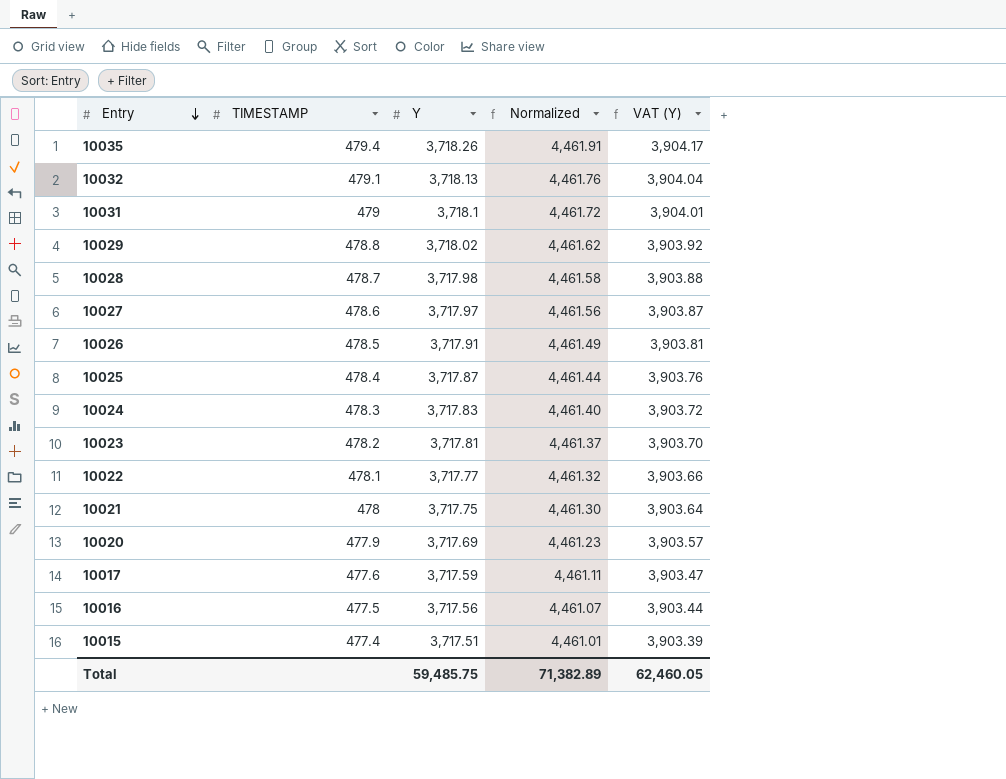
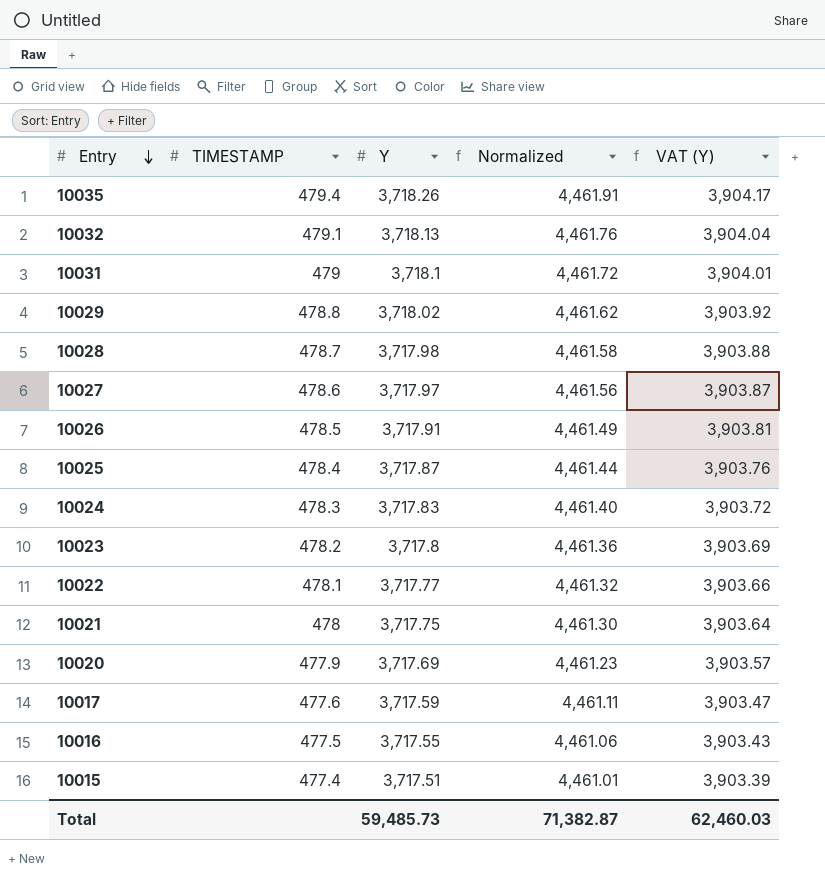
10023 | Y: 3,717.81 -> 3,717.8
10023 | Normalized: 4,461.37 -> 4,461.36
10023 | VAT (Y): 3,903.70 -> 3,903.69
10016 | Y: 3,717.56 -> 3,717.55
10016 | Normalized: 4,461.07 -> 4,461.06
10016 | VAT (Y): 3,903.44 -> 3,903.43
Total | Y: 59,485.75 -> 59,485.73
Total | Normalized: 71,382.89 -> 71,382.87
Total | VAT (Y): 62,460.05 -> 62,460.03

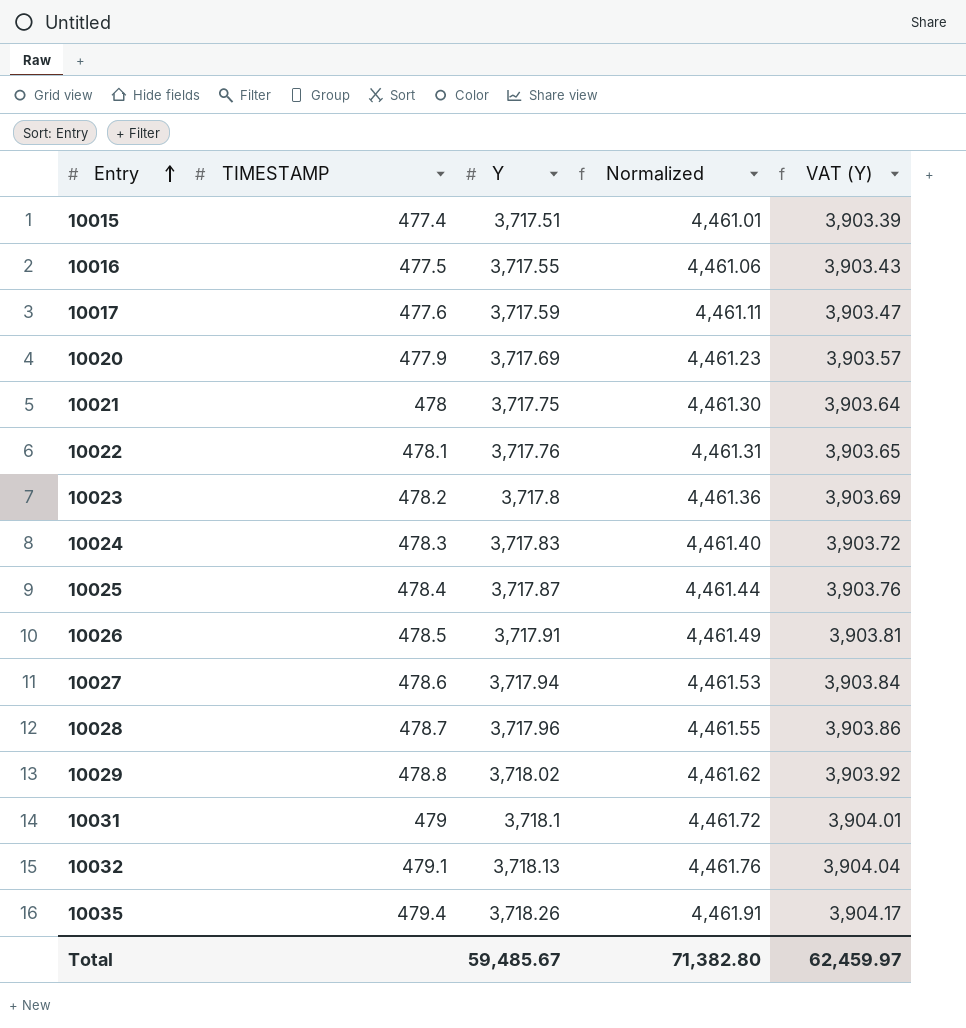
row order: Entry descending -> Entry ascending
10022 | Y: 3,717.77 -> 3,717.76
10022 | Normalized: 4,461.32 -> 4,461.31
10022 | VAT (Y): 3,903.66 -> 3,903.65
10027 | Y: 3,717.97 -> 3,717.94
10027 | Normalized: 4,461.56 -> 4,461.53
10027 | VAT (Y): 3,903.87 -> 3,903.84
10028 | Y: 3,717.98 -> 3,717.96
10028 | Normalized: 4,461.58 -> 4,461.55
10028 | VAT (Y): 3,903.88 -> 3,903.86
Total | Y: 59,485.73 -> 59,485.67
Total | Normalized: 71,382.87 -> 71,382.80
Total | VAT (Y): 62,460.03 -> 62,459.97

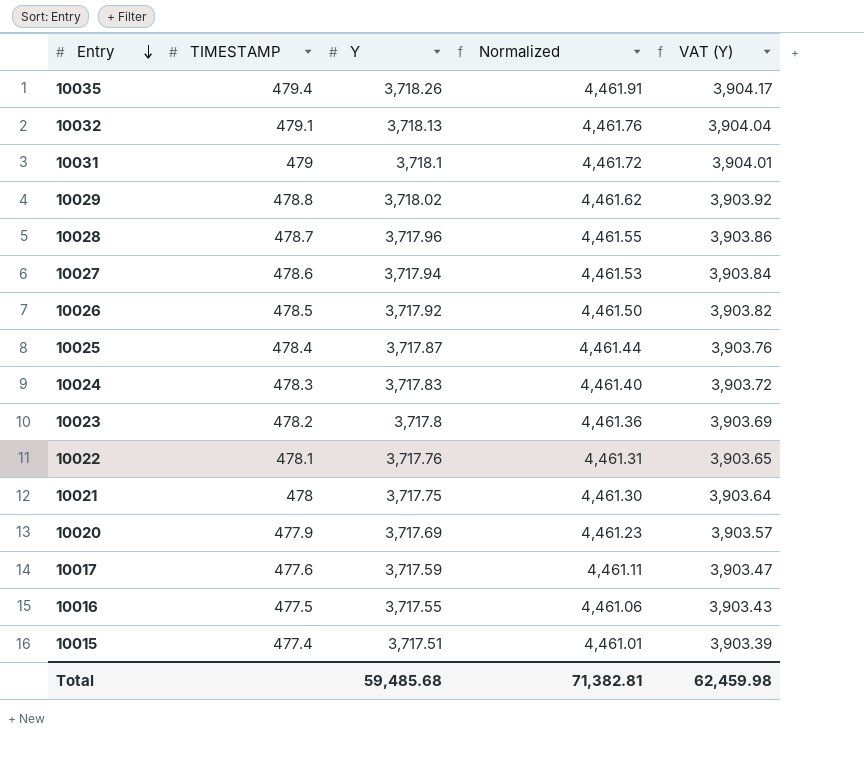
row order: Entry ascending -> Entry descending
10026 | Y: 3,717.91 -> 3,717.92
10026 | Normalized: 4,461.49 -> 4,461.50
10026 | VAT (Y): 3,903.81 -> 3,903.82
Total | Y: 59,485.67 -> 59,485.68
Total | Normalized: 71,382.80 -> 71,382.81
Total | VAT (Y): 62,459.97 -> 62,459.98

